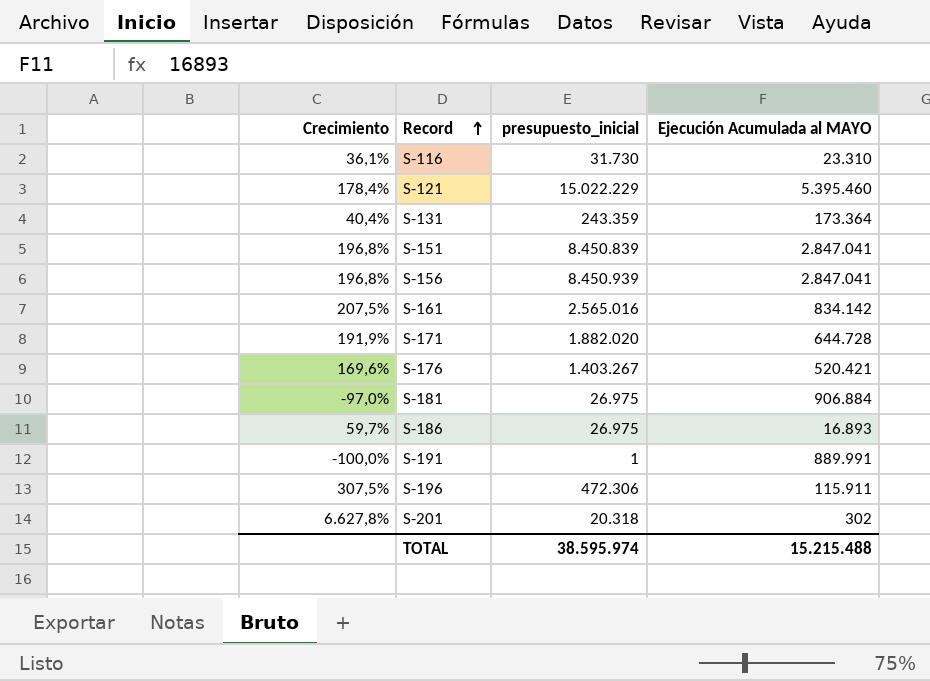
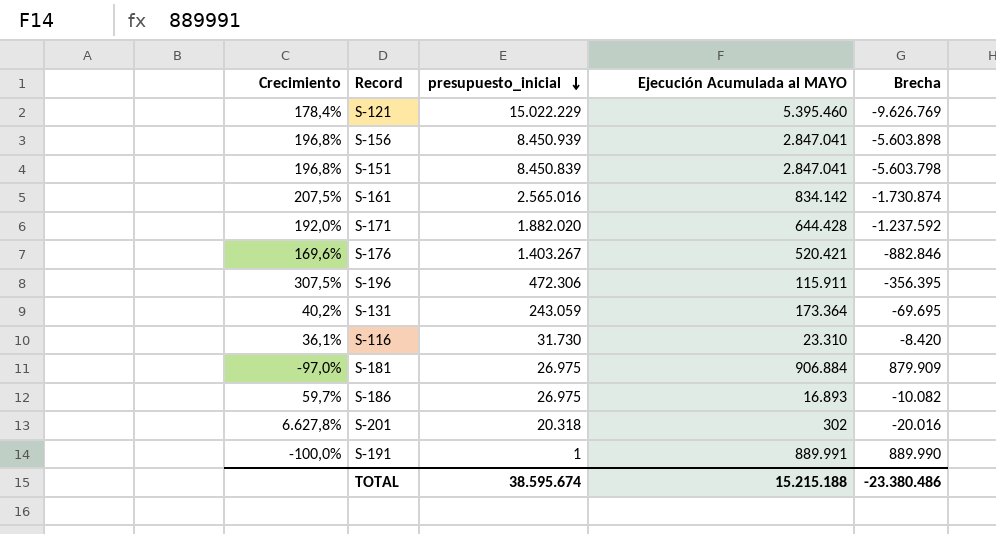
row order: Record ascending -> presupuesto_inicial descending
column Brecha | formula: none -> [Ejecución Acumulada al MAYO] - [presupuesto_inicial]
S-171 | Crecimiento: 191,9% -> 192,0%
S-171 | Ejecución Acumulada al MAYO: 644.728 -> 644.428
S-131 | Crecimiento: 40,4% -> 40,2%
S-131 | presupuesto_inicial: 243.359 -> 243.059
TOTAL | presupuesto_inicial: 38.595.974 -> 38.595.674
TOTAL | Ejecución Acumulada al MAYO: 15.215.488 -> 15.215.188

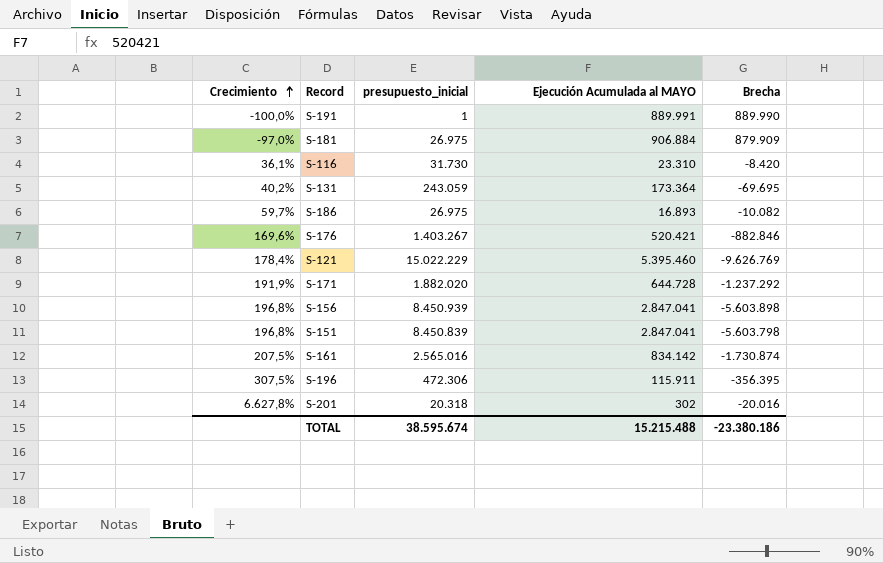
row order: presupuesto_inicial descending -> Crecimiento ascending
S-171 | Crecimiento: 192,0% -> 191,9%
S-171 | Ejecución Acumulada al MAYO: 644.428 -> 644.728
S-171 | Brecha: -1.237.592 -> -1.237.292
TOTAL | Ejecución Acumulada al MAYO: 15.215.188 -> 15.215.488
TOTAL | Brecha: -23.380.486 -> -23.380.186

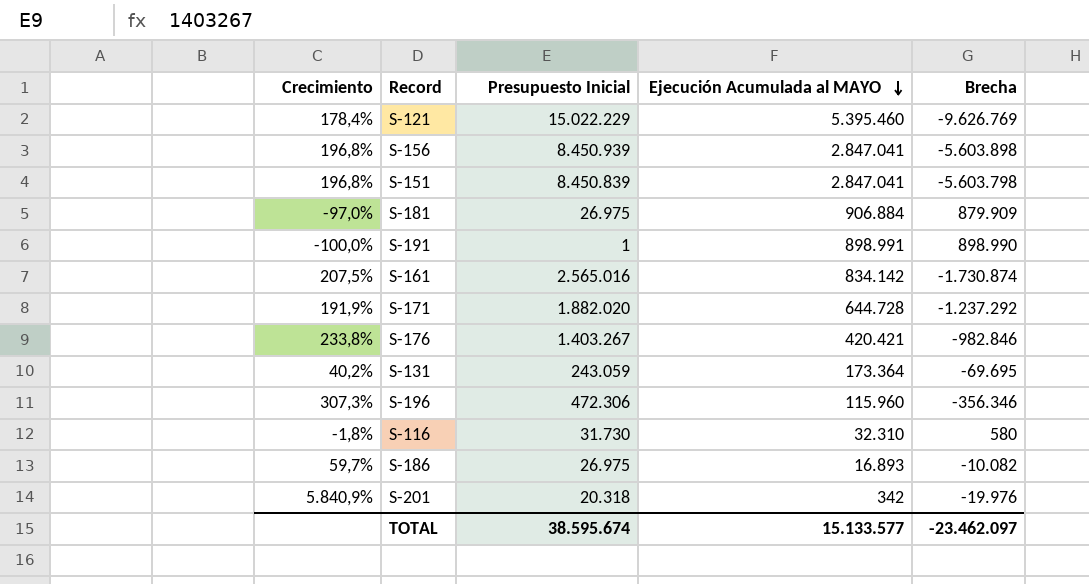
row order: Crecimiento ascending -> Ejecución Acumulada al MAYO descending
column name: presupuesto_inicial -> Presupuesto Inicial
S-191 | Ejecución Acumulada al MAYO: 889.991 -> 898.991
S-191 | Brecha: 889.990 -> 898.990
S-176 | Crecimiento: 169,6% -> 233,8%
S-176 | Ejecución Acumulada al MAYO: 520.421 -> 420.421
S-176 | Brecha: -882.846 -> -982.846
S-196 | Crecimiento: 307,5% -> 307,3%
S-196 | Ejecución Acumulada al MAYO: 115.911 -> 115.960
S-196 | Brecha: -356.395 -> -356.346
S-116 | Crecimiento: 36,1% -> -1,8%
S-116 | Ejecución Acumulada al MAYO: 23.310 -> 32.310
S-116 | Brecha: -8.420 -> 580
S-201 | Crecimiento: 6.627,8% -> 5.840,9%
S-201 | Ejecución Acumulada al MAYO: 302 -> 342
S-201 | Brecha: -20.016 -> -19.976
TOTAL | Ejecución Acumulada al MAYO: 15.215.488 -> 15.133.577
TOTAL | Brecha: -23.380.186 -> -23.462.097

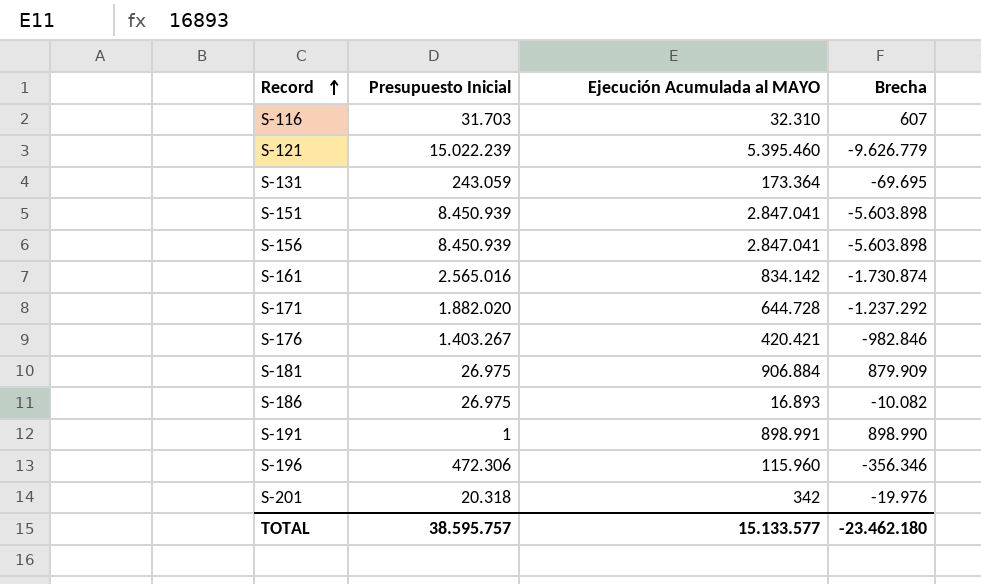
row order: Ejecución Acumulada al MAYO descending -> Record ascending
column Crecimiento | formula: ([Presupuesto Inicial] - [Ejecución Acumulada al MAYO]) / [Ejecución Acumulada al MAYO] -> none
S-116 | Presupuesto Inicial: 31.730 -> 31.703
S-116 | Brecha: 580 -> 607
S-121 | Presupuesto Inicial: 15.022.229 -> 15.022.239
S-121 | Brecha: -9.626.769 -> -9.626.779
S-151 | Presupuesto Inicial: 8.450.839 -> 8.450.939
S-151 | Brecha: -5.603.798 -> -5.603.898
TOTAL | Presupuesto Inicial: 38.595.674 -> 38.595.757
TOTAL | Brecha: -23.462.097 -> -23.462.180

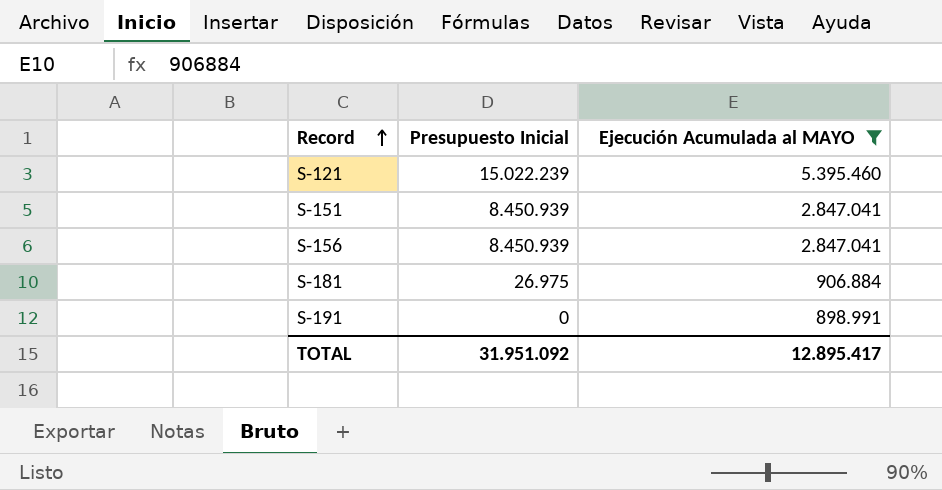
filter: none -> Ejecución Acumulada al MAYO >= 898.991
column Brecha | formula: [Ejecución Acumulada al MAYO] - [Presupuesto Inicial] -> none
S-191 | Presupuesto Inicial: 1 -> 0
TOTAL | Presupuesto Inicial: 38.595.757 -> 31.951.092
TOTAL | Ejecución Acumulada al MAYO: 15.133.577 -> 12.895.417

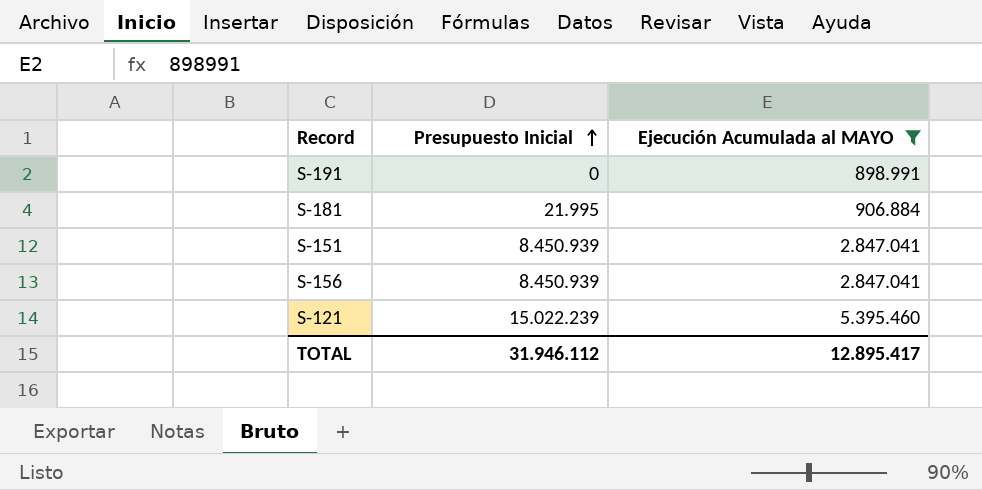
row order: Record ascending -> Presupuesto Inicial ascending
S-181 | Presupuesto Inicial: 26.975 -> 21.995
TOTAL | Presupuesto Inicial: 31.951.092 -> 31.946.112

